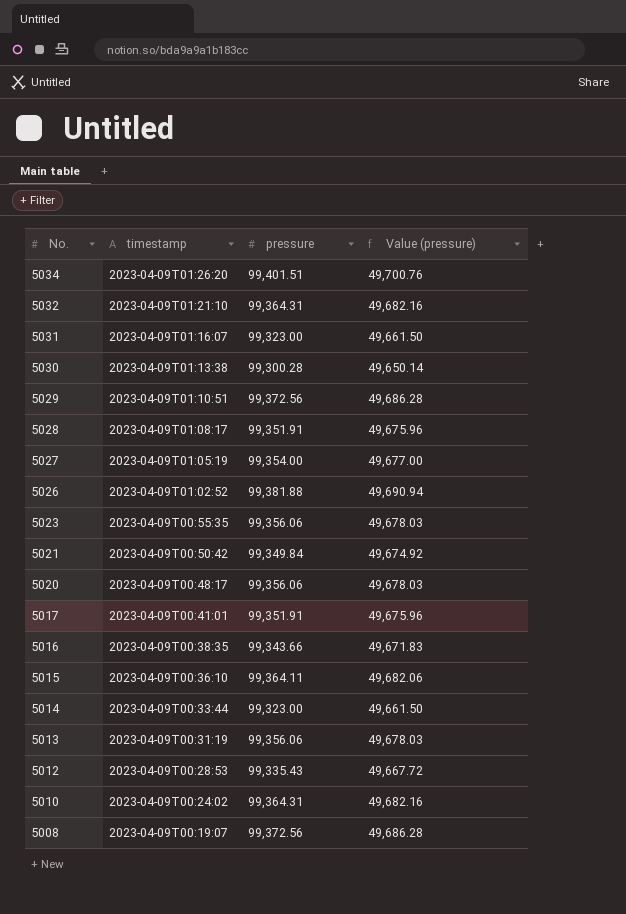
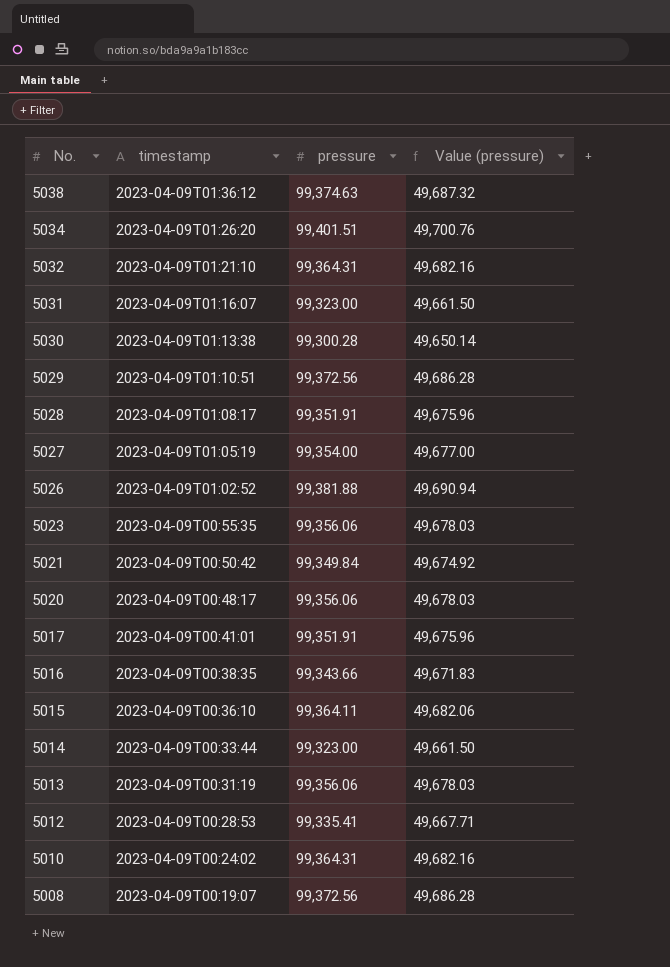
row 5038: none -> 2023-04-09T01:36:12 | 99,374.63 | 49,687.32
5012 | pressure: 99,335.43 -> 99,335.41
5012 | Value (pressure): 49,667.72 -> 49,667.71

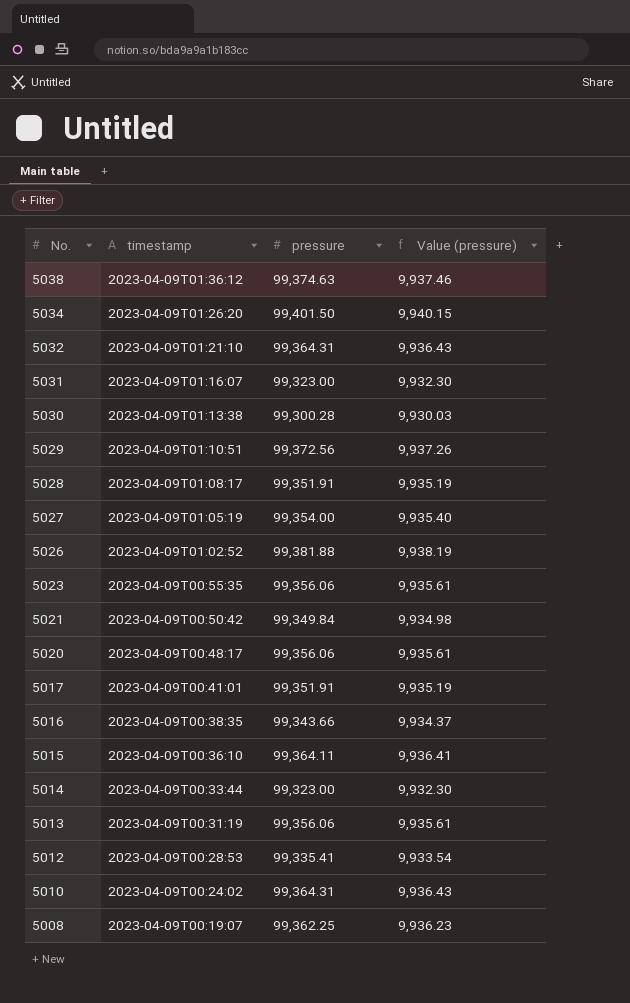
column Value (pressure) | formula: [pressure] * 0.5 -> [pressure] * 0.1
5034 | pressure: 99,401.51 -> 99,401.50
5008 | pressure: 99,372.56 -> 99,362.25

